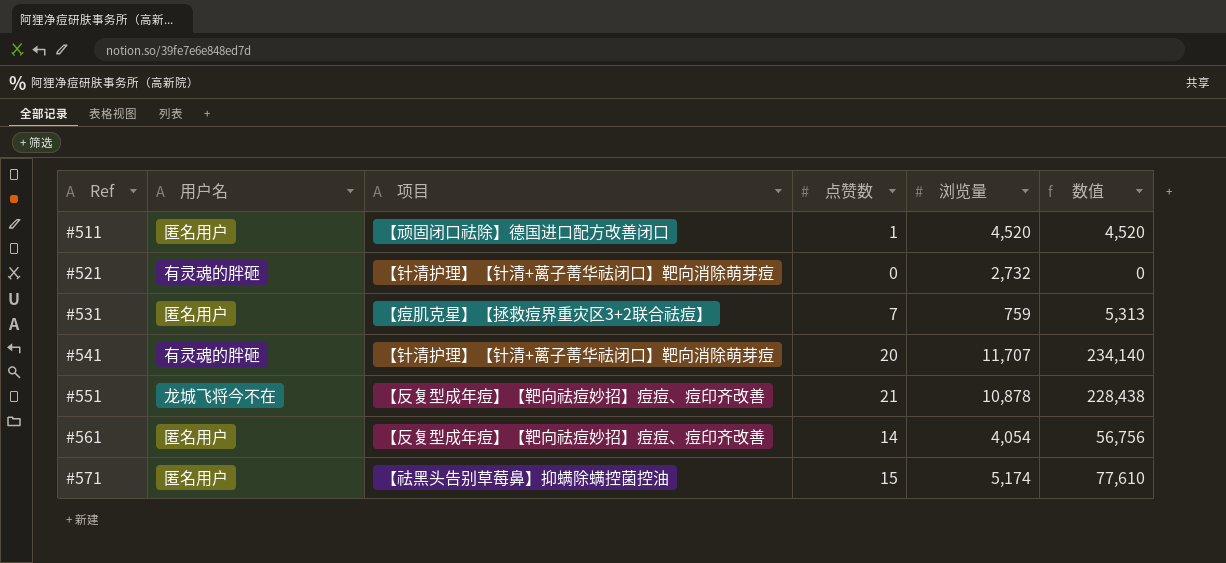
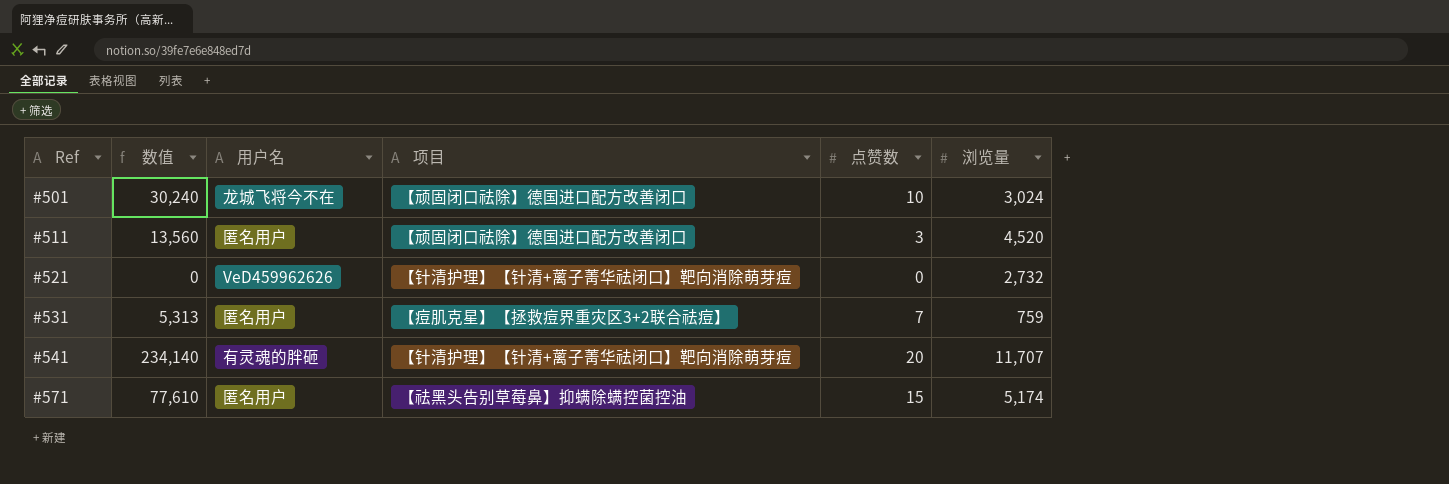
column 数值 | position: 6 -> 2
row #551: 龙城飞将今不在 | 【反复型成年痘】【靶向祛痘妙招】痘痘、痘印齐改善 | 21 | 10,878 | 228,438 -> none
row #561: 匿名用户 | 【反复型成年痘】【靶向祛痘妙招】痘痘、痘印齐改善 | 14 | 4,054 | 56,756 -> none
row #501: none -> 30,240 | 龙城飞将今不在 | 【顽固闭口祛除】德国进口配方改善闭口 | 10 | 3,024
#511 | 数值: 4,520 -> 13,560
#511 | 点赞数: 1 -> 3
#521 | 用户名: 有灵魂的胖砸 -> VeD459962626

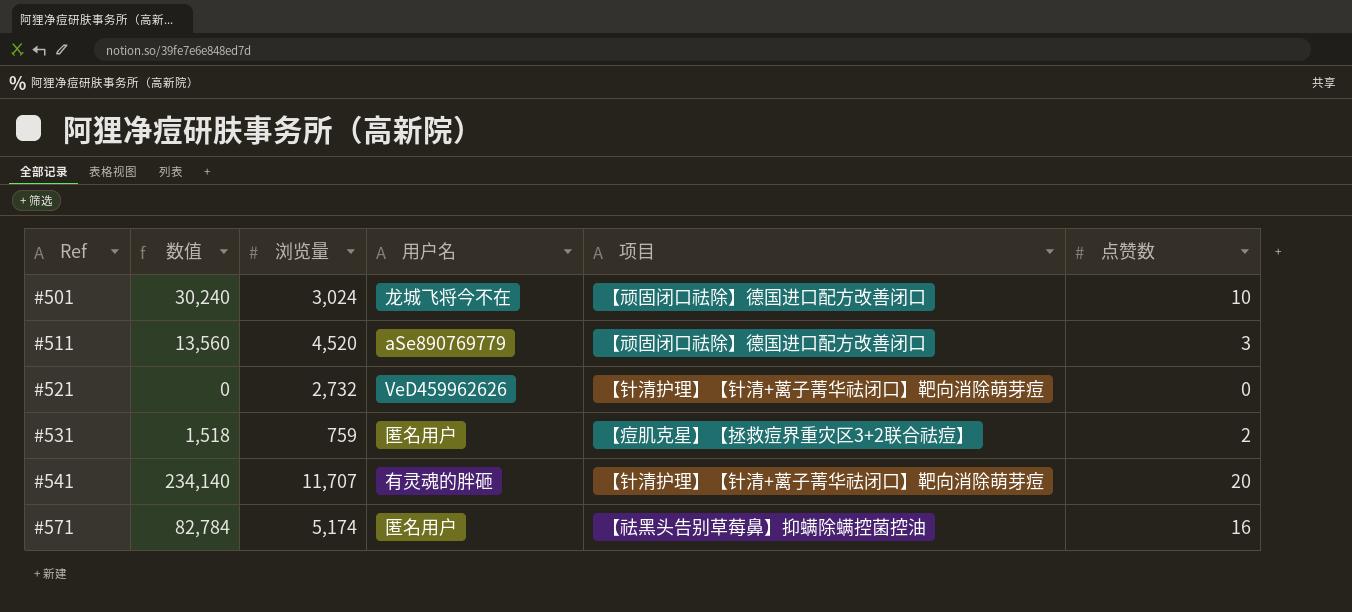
column 浏览量 | position: 6 -> 3
#511 | 用户名: 匿名用户 -> aSe890769779
#531 | 数值: 5,313 -> 1,518
#531 | 点赞数: 7 -> 2
#571 | 数值: 77,610 -> 82,784
#571 | 点赞数: 15 -> 16

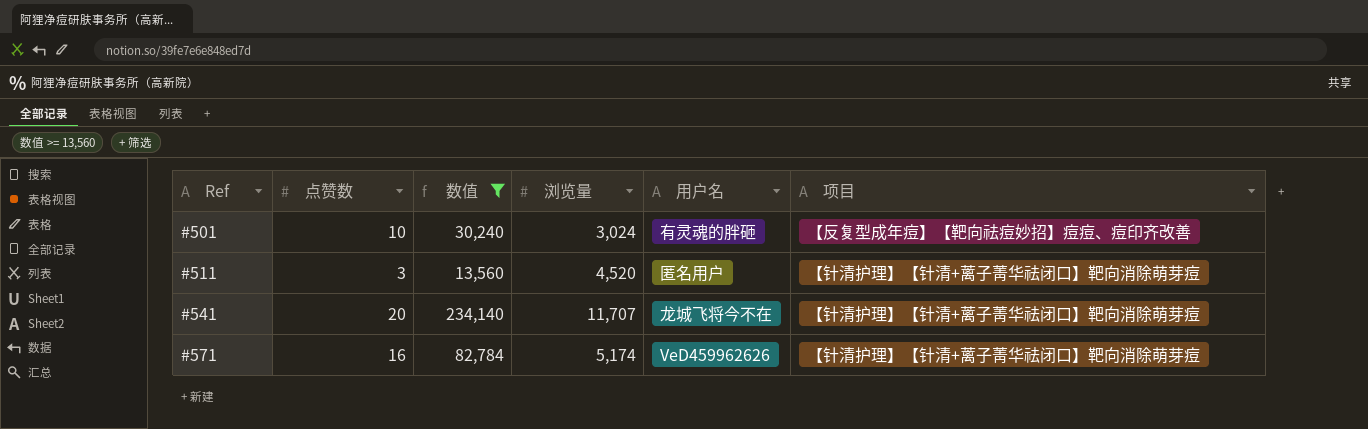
filter: none -> 数值 >= 13,560
column 点赞数 | position: 6 -> 2
#501 | 用户名: 龙城飞将今不在 -> 有灵魂的胖砸
#501 | 项目: 【顽固闭口祛除】德国进口配方改善闭口 -> 【反复型成年痘】【靶向祛痘妙招】痘痘、痘印齐改善
#511 | 用户名: aSe890769779 -> 匿名用户
#511 | 项目: 【顽固闭口祛除】德国进口配方改善闭口 -> 【针清护理】【针清+蓠子菁华祛闭口】靶向消除萌芽痘
#541 | 用户名: 有灵魂的胖砸 -> 龙城飞将今不在
#571 | 用户名: 匿名用户 -> VeD459962626
#571 | 项目: 【祛黑头告别草莓鼻】抑螨除螨控菌控油 -> 【针清护理】【针清+蓠子菁华祛闭口】靶向消除萌芽痘

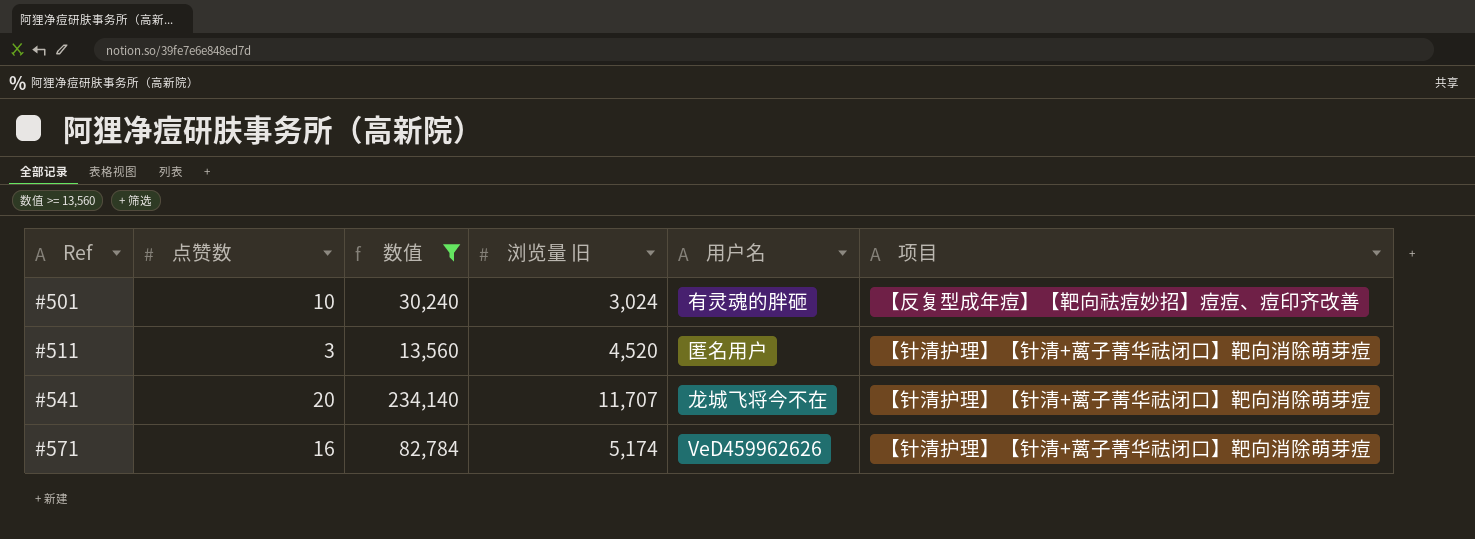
column name: 浏览量 -> 浏览量 旧

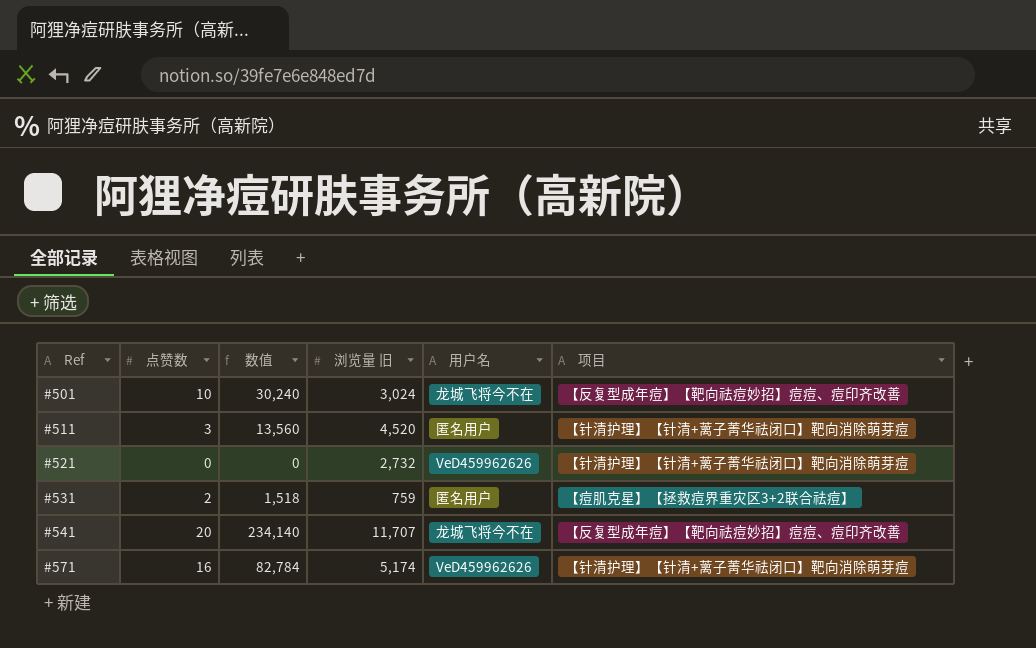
filter: 数值 >= 13,560 -> none
#501 | 用户名: 有灵魂的胖砸 -> 龙城飞将今不在
#541 | 项目: 【针清护理】【针清+蓠子菁华祛闭口】靶向消除萌芽痘 -> 【反复型成年痘】【靶向祛痘妙招】痘痘、痘印齐改善

